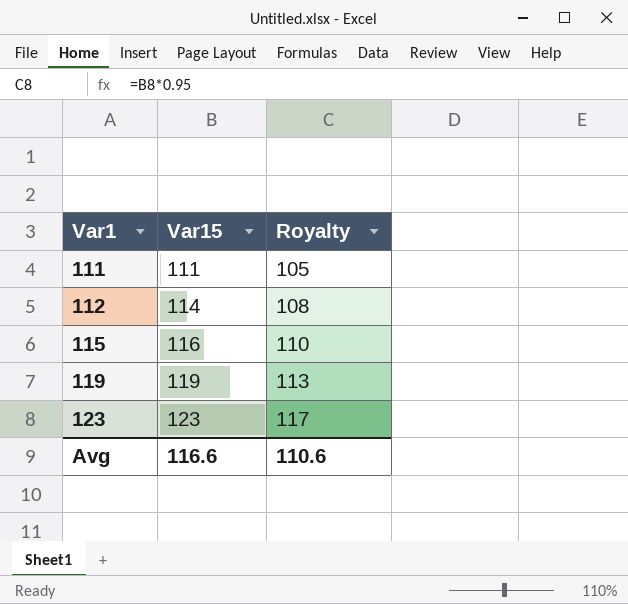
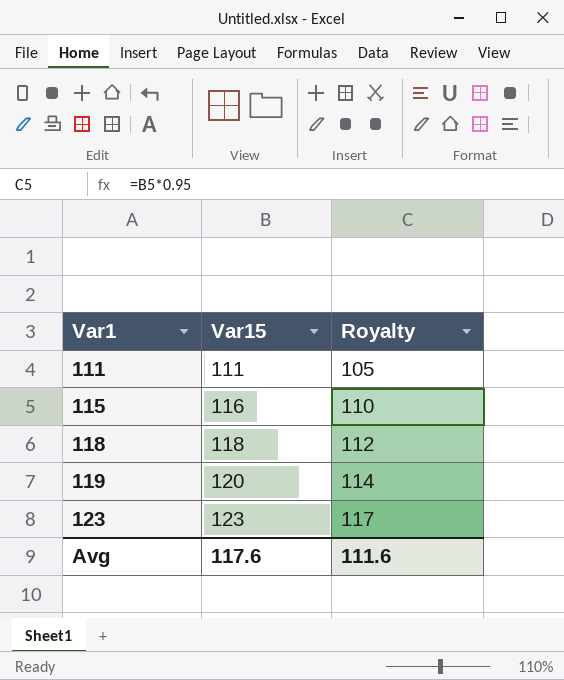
row 112: 114 | 108 -> none
row 118: none -> 118 | 112
119 | Var15: 119 -> 120
119 | Royalty: 113 -> 114
Avg | Var15: 116.6 -> 117.6
Avg | Royalty: 110.6 -> 111.6

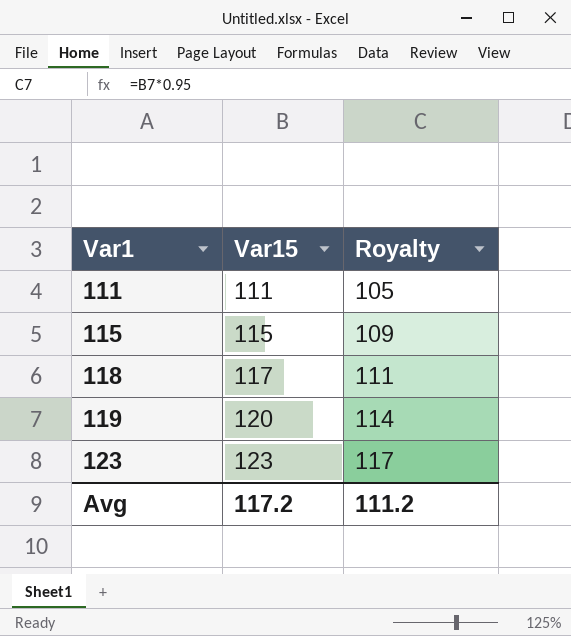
115 | Var15: 116 -> 115
115 | Royalty: 110 -> 109
118 | Var15: 118 -> 117
118 | Royalty: 112 -> 111
Avg | Var15: 117.6 -> 117.2
Avg | Royalty: 111.6 -> 111.2

